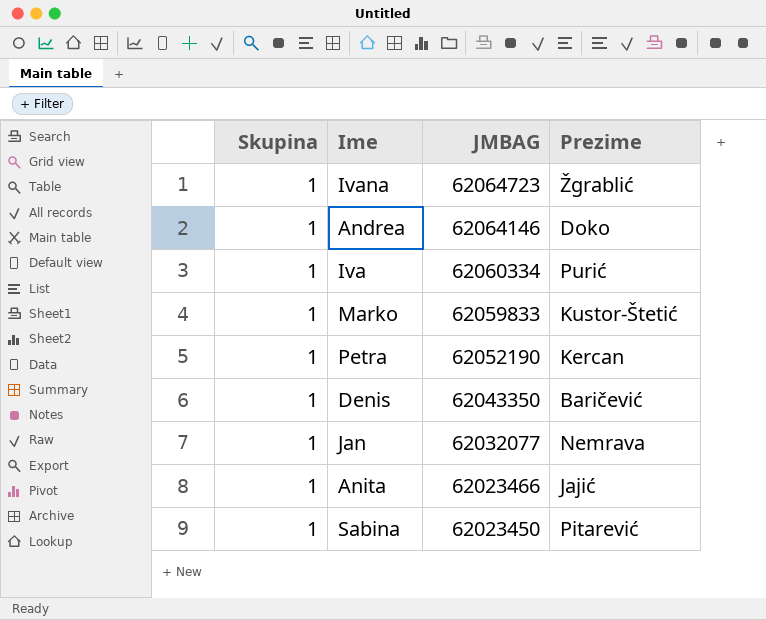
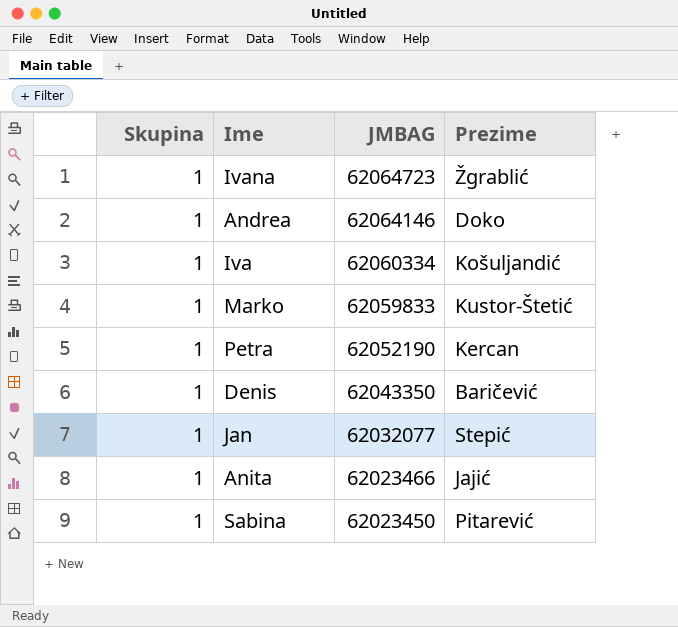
Iva | Prezime: Purić -> Košuljandić
Jan | Prezime: Nemrava -> Stepić

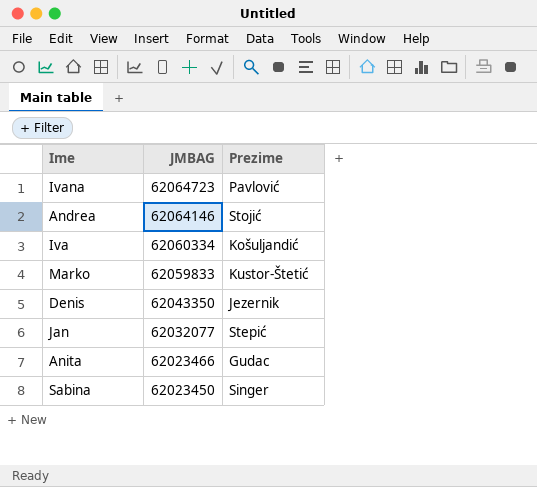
column Skupina | position: 1 -> none
row Petra: 1 | 62052190 | Kercan -> none
Ivana | Prezime: Žgrablić -> Pavlović
Andrea | Prezime: Doko -> Stojić
Denis | Prezime: Baričević -> Jezernik
Anita | Prezime: Jajić -> Gudac
Sabina | Prezime: Pitarević -> Singer

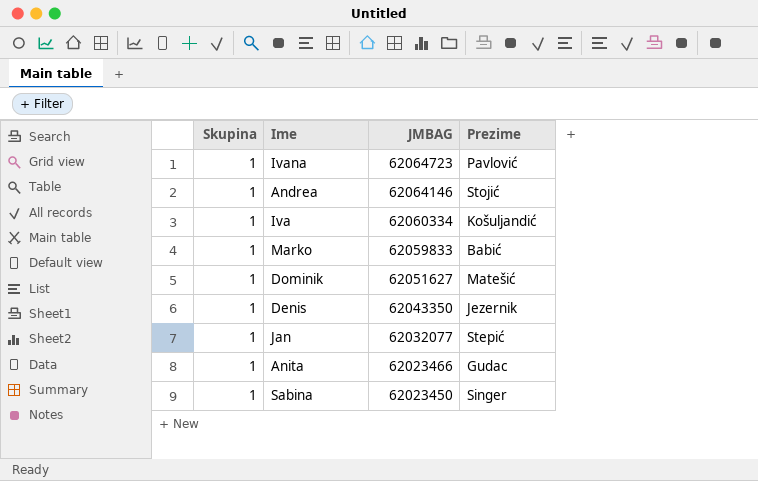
column Skupina | position: none -> 1
Marko | Prezime: Kustor-Štetić -> Babić
row Dominik: none -> 1 | 62051627 | Matešić

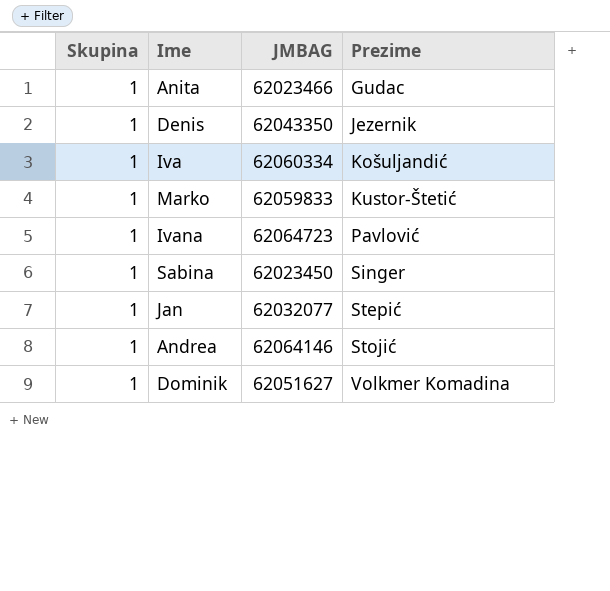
row order: JMBAG descending -> Prezime ascending
Marko | Prezime: Babić -> Kustor-Štetić
Dominik | Prezime: Matešić -> Volkmer Komadina

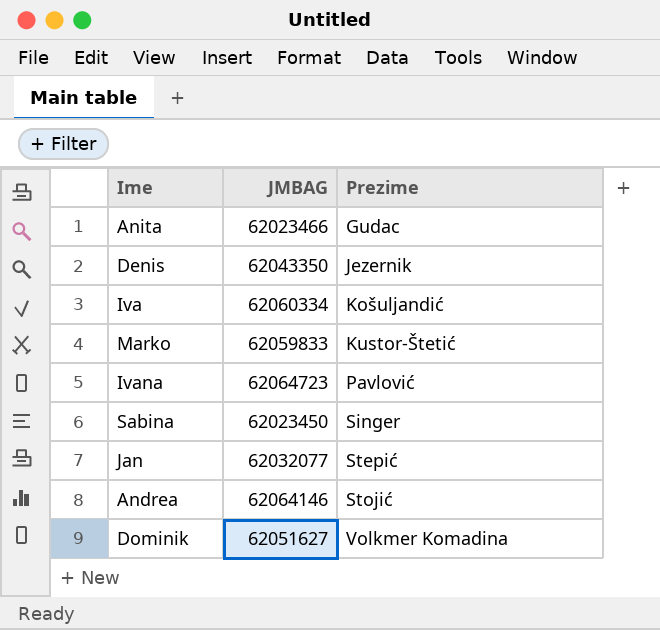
column Skupina | position: 1 -> none

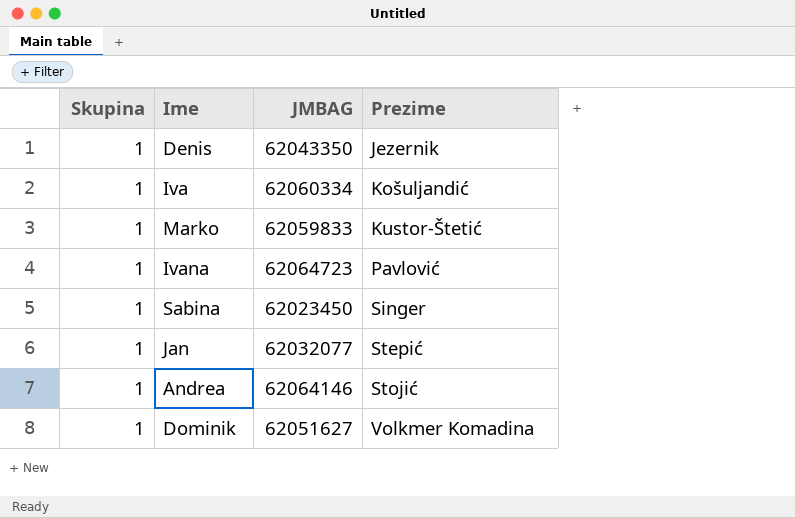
column Skupina | position: none -> 1
row Anita: 62023466 | Gudac -> none

